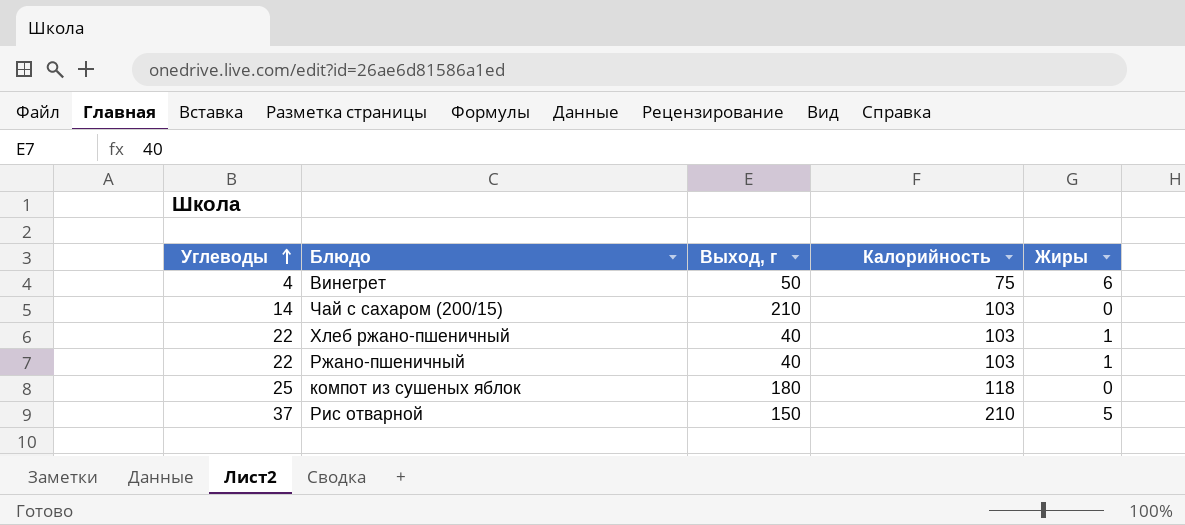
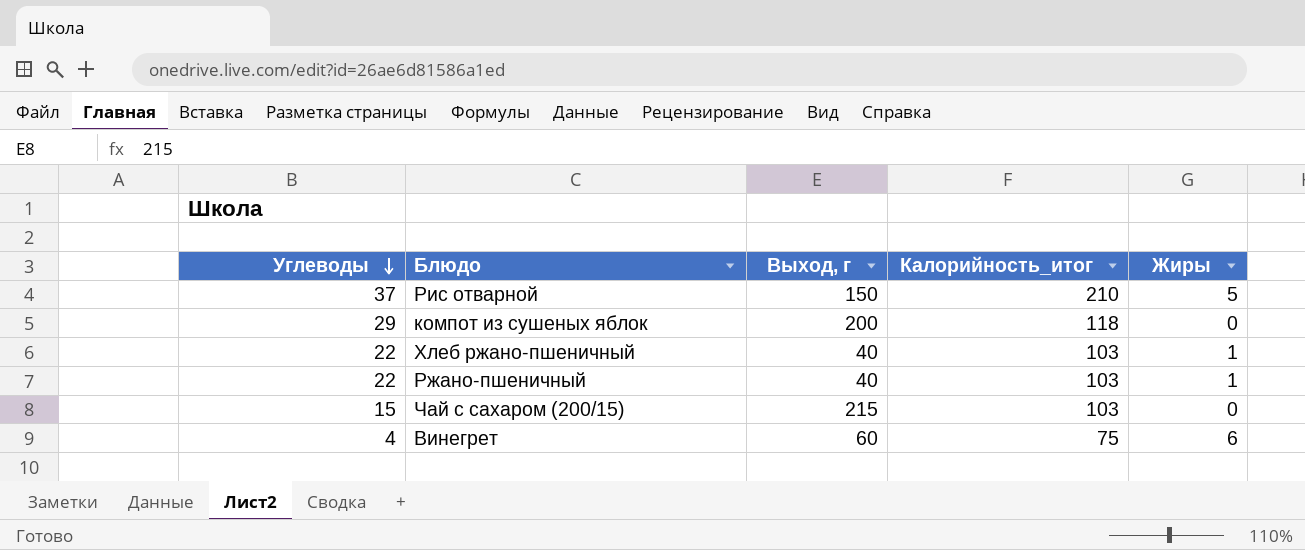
row order: Углеводы ascending -> Углеводы descending
column name: Калорийность -> Калорийность_итог
компот из сушеных яблок | Углеводы: 25 -> 29
компот из сушеных яблок | Выход, г: 180 -> 200
Чай с сахаром (200/15) | Углеводы: 14 -> 15
Чай с сахаром (200/15) | Выход, г: 210 -> 215
Винегрет | Выход, г: 50 -> 60

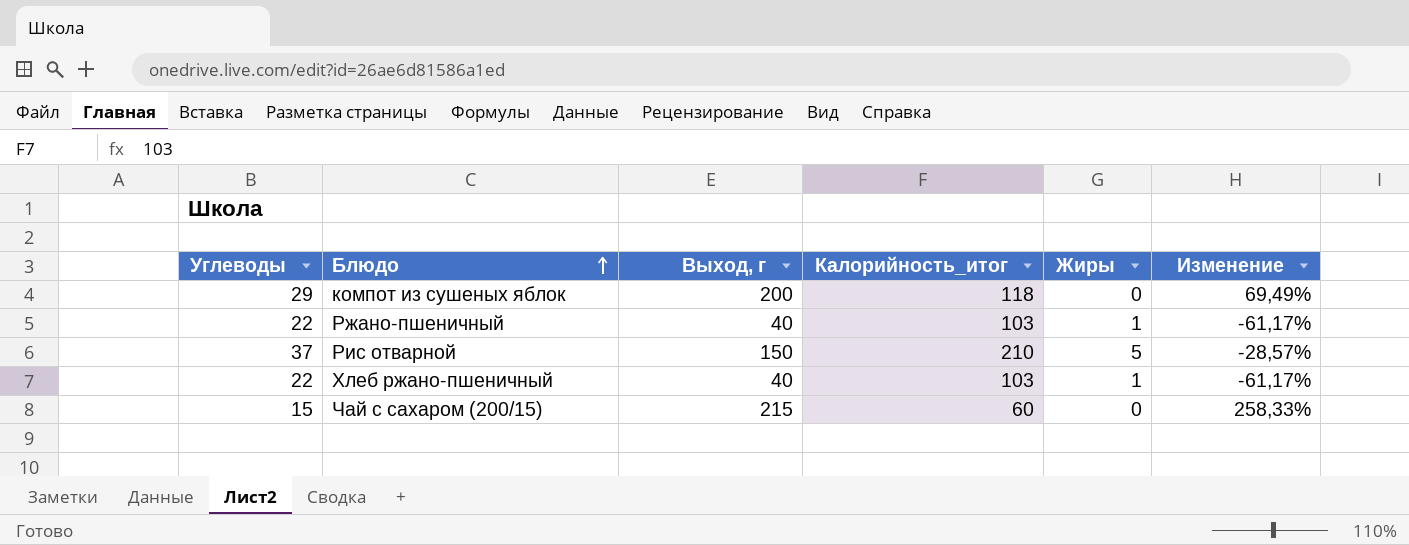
row order: Углеводы descending -> Блюдо ascending
column Изменение | formula: none -> ([Выход, г] - [Калорийность_итог]) / [Калорийность_итог]
row Винегрет: 4 | 60 | 75 | 6 -> none
Чай с сахаром (200/15) | Калорийность_итог: 103 -> 60

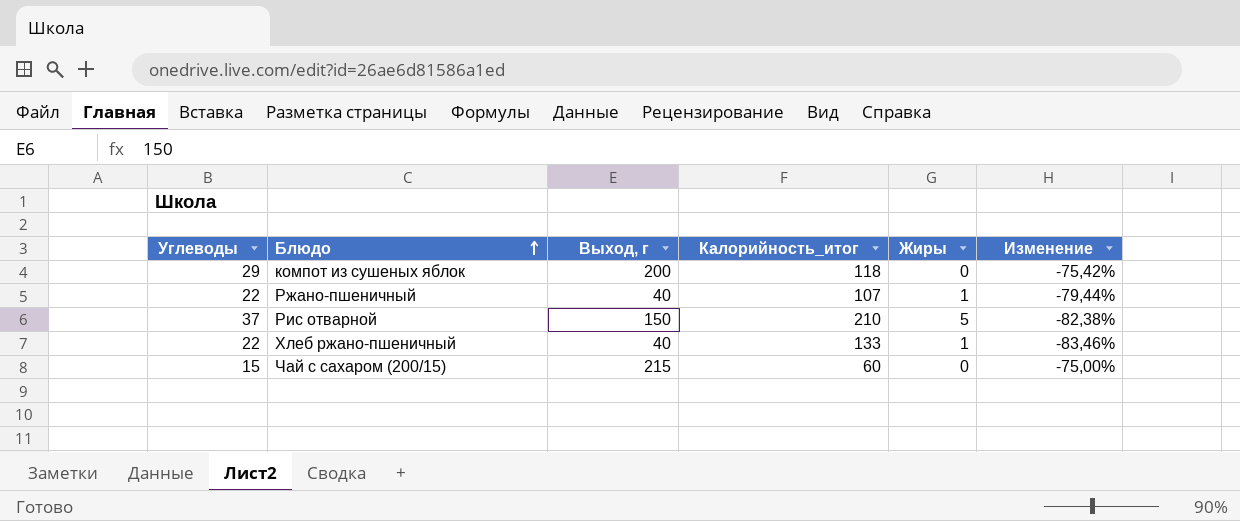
column Изменение | formula: ([Выход, г] - [Калорийность_итог]) / [Калорийность_итог] -> ([Углеводы] - [Калорийность_итог]) / [Калорийность_итог]
Ржано-пшеничный | Калорийность_итог: 103 -> 107
Хлеб ржано-пшеничный | Калорийность_итог: 103 -> 133

